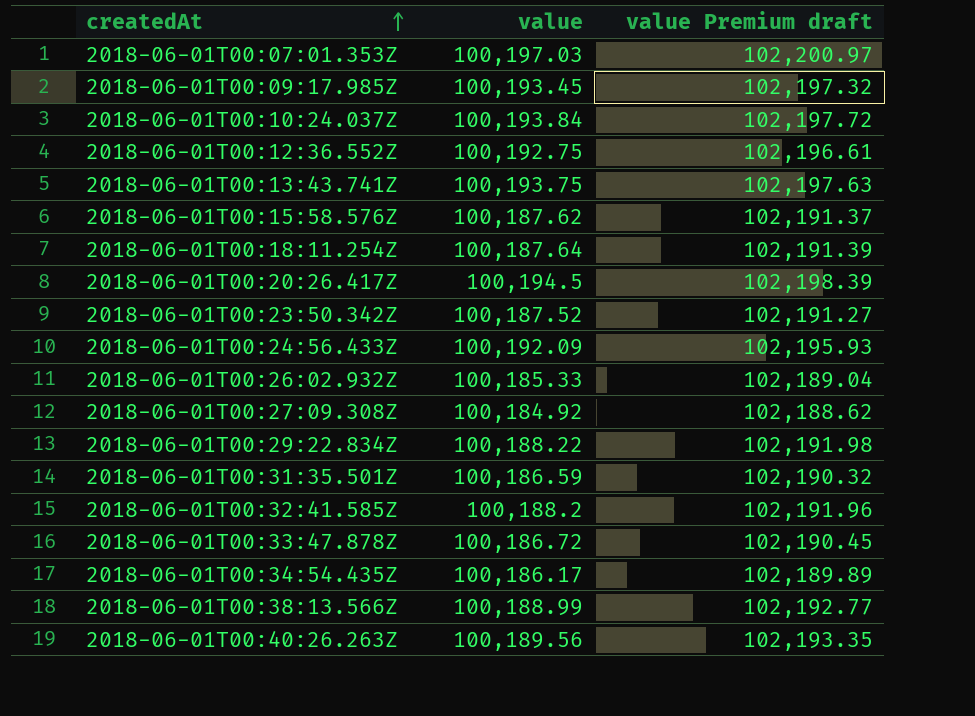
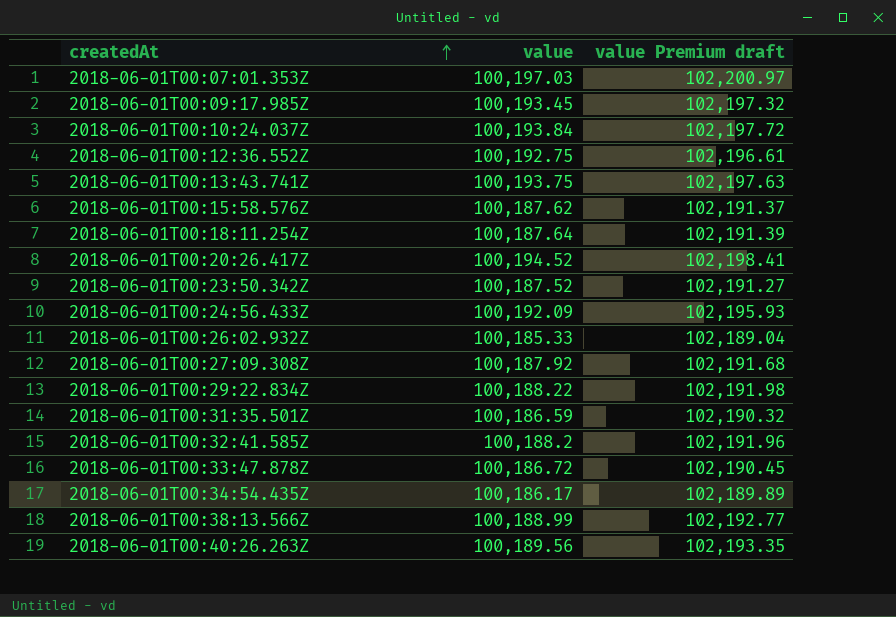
2018-06-01T00:20:26.417Z | value: 100,194.5 -> 100,194.52
2018-06-01T00:20:26.417Z | value Premium draft: 102,198.39 -> 102,198.41
2018-06-01T00:27:09.308Z | value: 100,184.92 -> 100,187.92
2018-06-01T00:27:09.308Z | value Premium draft: 102,188.62 -> 102,191.68

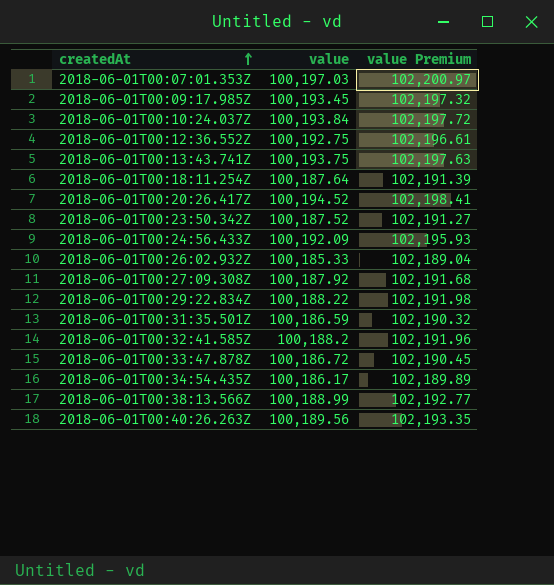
column name: value Premium draft -> value Premium
row 2018-06-01T00:15:58.576Z: 100,187.62 | 102,191.37 -> none

